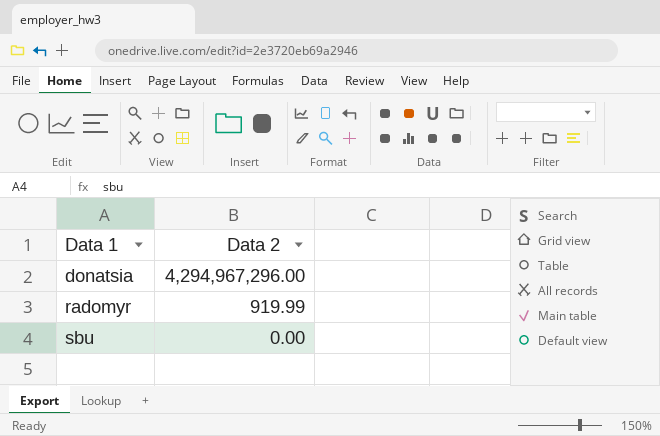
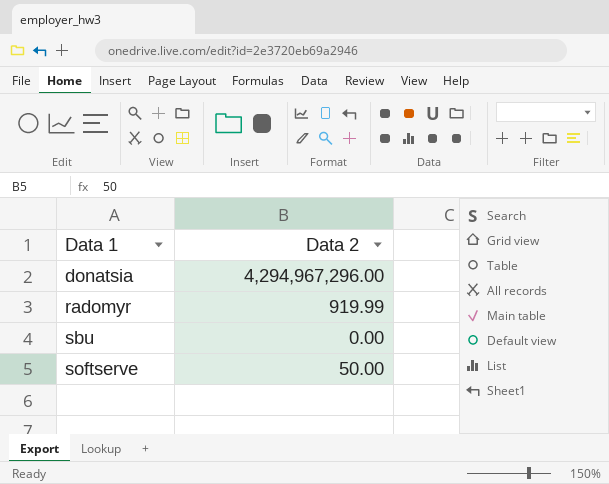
row softserve: none -> 50.00

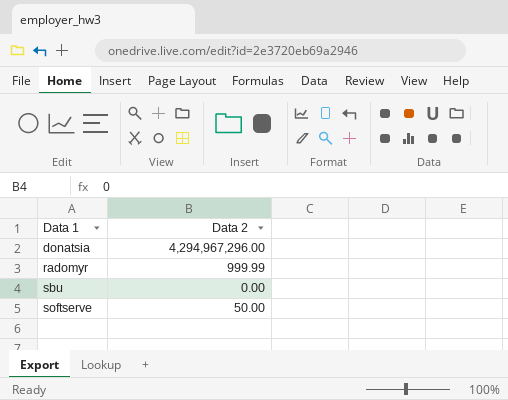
radomyr | Data 2: 919.99 -> 999.99

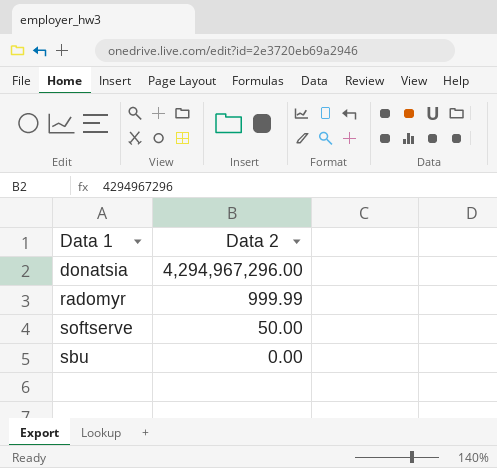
row order: Data 1 ascending -> Data 2 descending

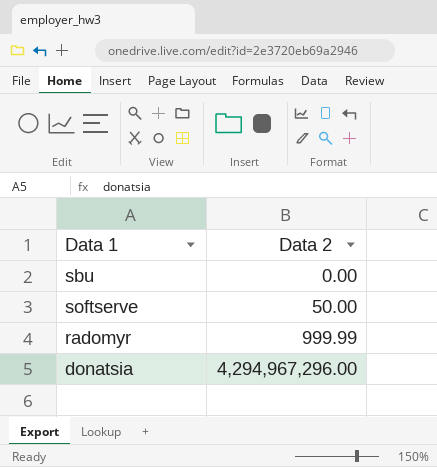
row order: Data 2 descending -> Data 2 ascending

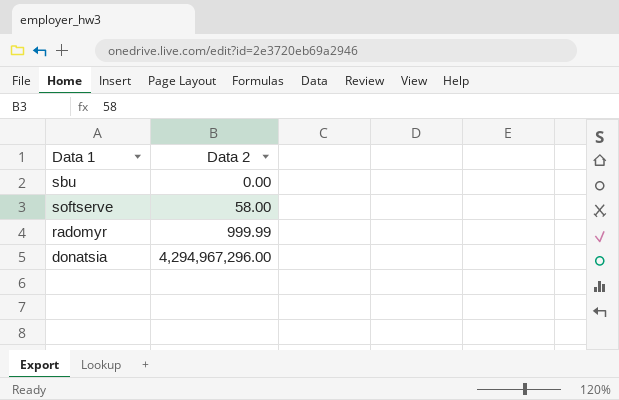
softserve | Data 2: 50.00 -> 58.00

